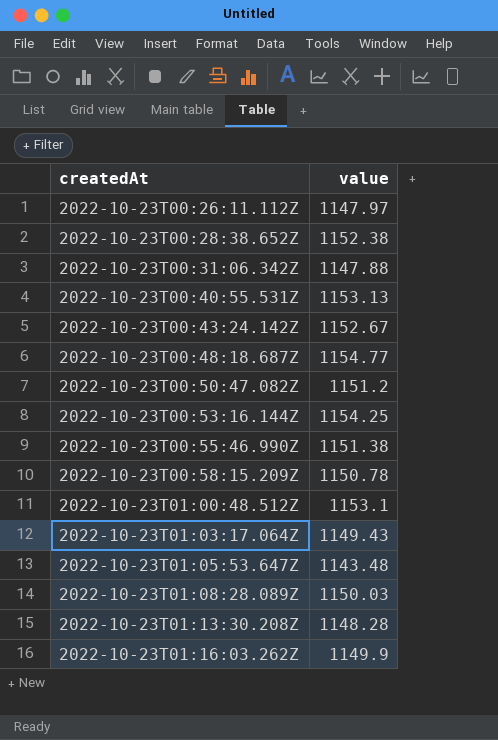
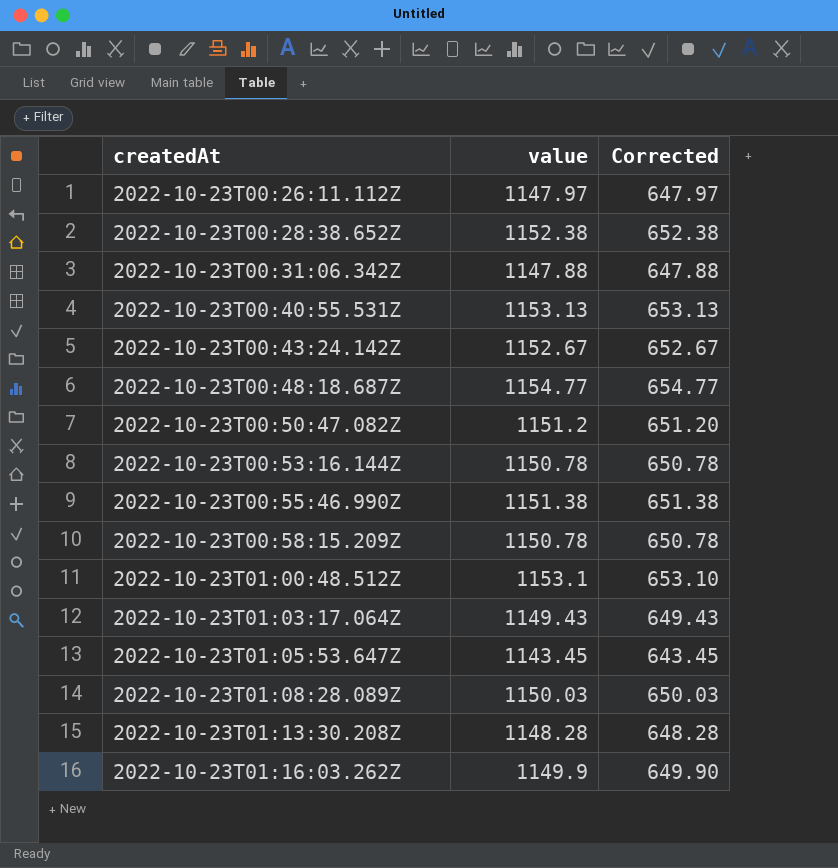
column Corrected | formula: none -> [value] - 500
2022-10-23T00:53:16.144Z | value: 1154.25 -> 1150.78
2022-10-23T01:05:53.647Z | value: 1143.48 -> 1143.45

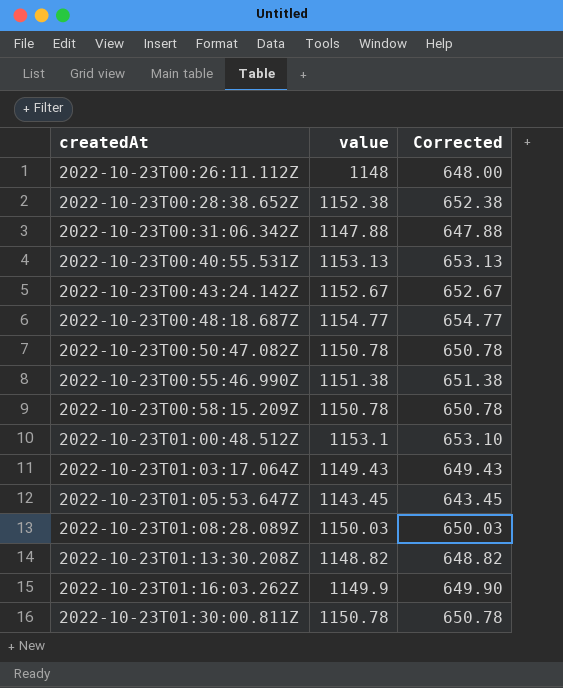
row 2022-10-23T00:53:16.144Z: 1150.78 | 650.78 -> none
2022-10-23T00:26:11.112Z | value: 1147.97 -> 1148
2022-10-23T00:26:11.112Z | Corrected: 647.97 -> 648.00
2022-10-23T00:50:47.082Z | value: 1151.2 -> 1150.78
2022-10-23T00:50:47.082Z | Corrected: 651.20 -> 650.78
2022-10-23T01:13:30.208Z | value: 1148.28 -> 1148.82
2022-10-23T01:13:30.208Z | Corrected: 648.28 -> 648.82
row 2022-10-23T01:30:00.811Z: none -> 1150.78 | 650.78

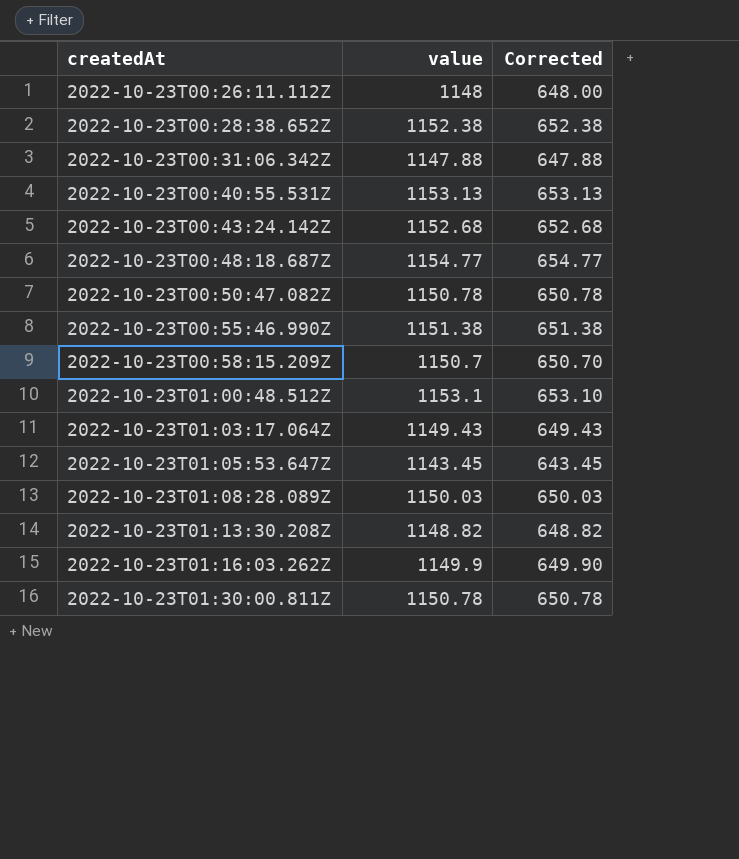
2022-10-23T00:43:24.142Z | value: 1152.67 -> 1152.68
2022-10-23T00:43:24.142Z | Corrected: 652.67 -> 652.68
2022-10-23T00:58:15.209Z | value: 1150.78 -> 1150.7
2022-10-23T00:58:15.209Z | Corrected: 650.78 -> 650.70

